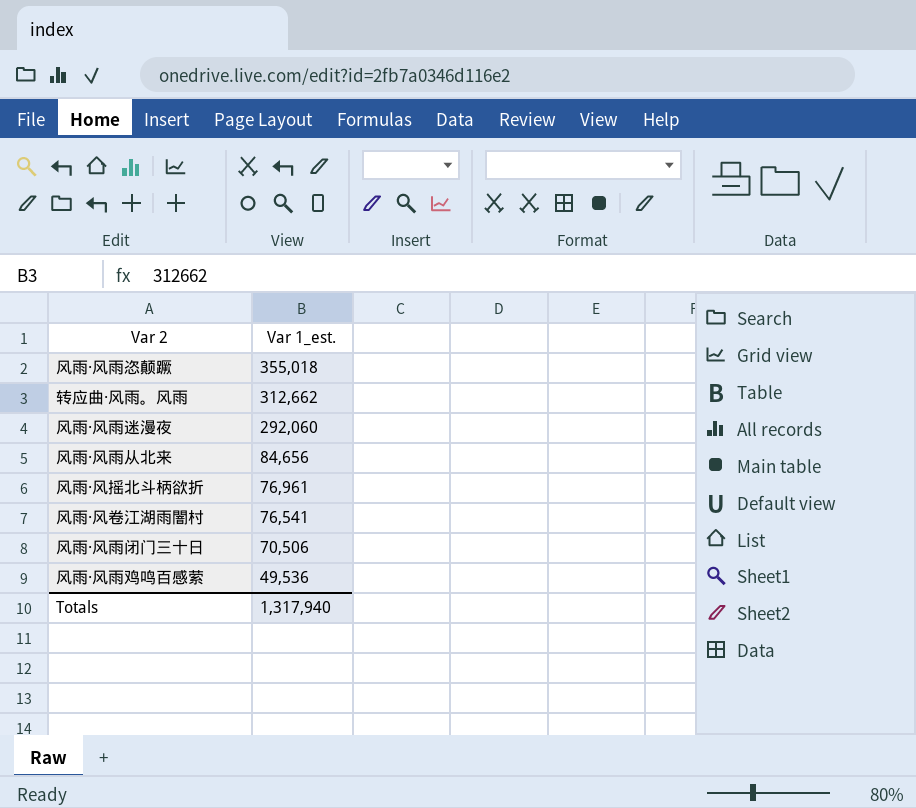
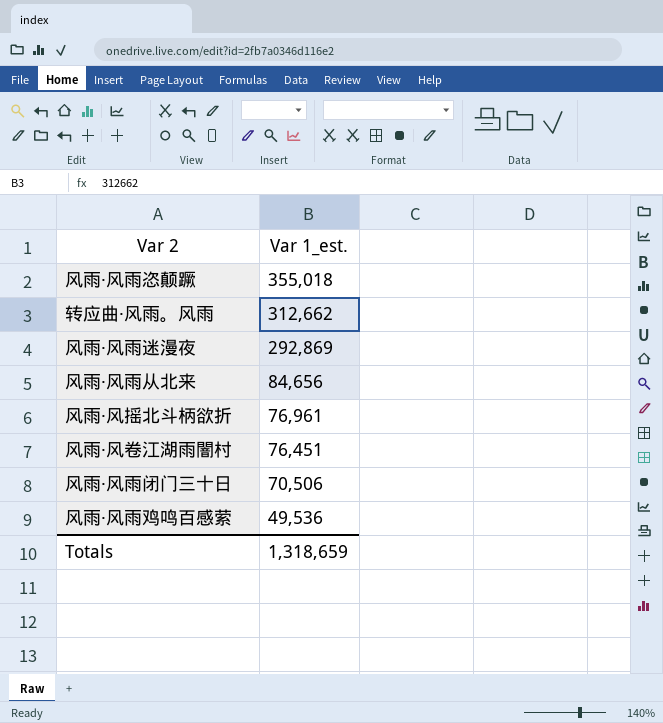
风雨·风雨迷漫夜 | Var 1_est.: 292,060 -> 292,869
风雨·风卷江湖雨闇村 | Var 1_est.: 76,541 -> 76,451
Totals | Var 1_est.: 1,317,940 -> 1,318,659

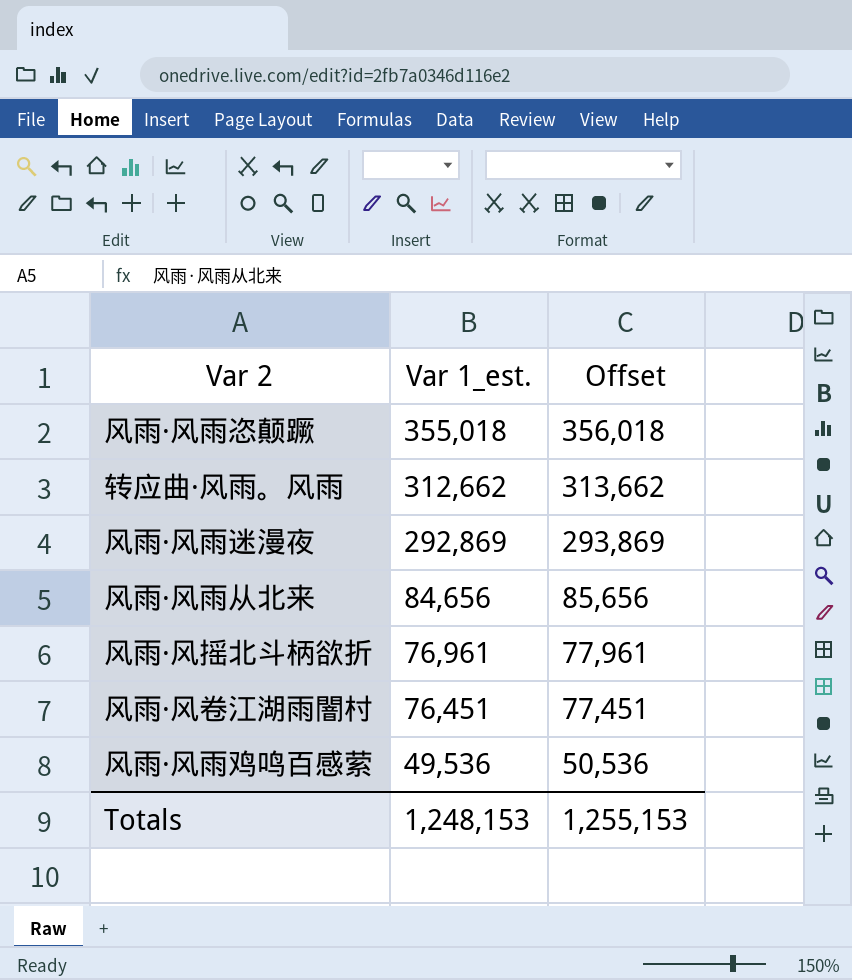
column Offset | formula: none -> [Var 1_est.] + 1000
row 风雨·风雨闭门三十日: 70,506 -> none
Totals | Var 1_est.: 1,318,659 -> 1,248,153

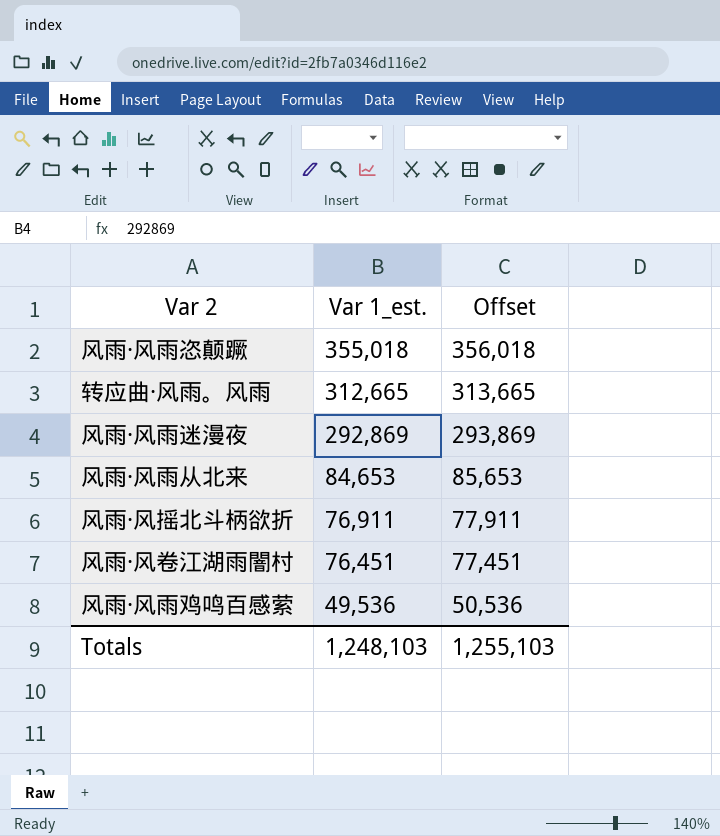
转应曲·风雨。风雨 | Var 1_est.: 312,662 -> 312,665
转应曲·风雨。风雨 | Offset: 313,662 -> 313,665
风雨·风雨从北来 | Var 1_est.: 84,656 -> 84,653
风雨·风雨从北来 | Offset: 85,656 -> 85,653
风雨·风摇北斗柄欲折 | Var 1_est.: 76,961 -> 76,911
风雨·风摇北斗柄欲折 | Offset: 77,961 -> 77,911
Totals | Var 1_est.: 1,248,153 -> 1,248,103
Totals | Offset: 1,255,153 -> 1,255,103

